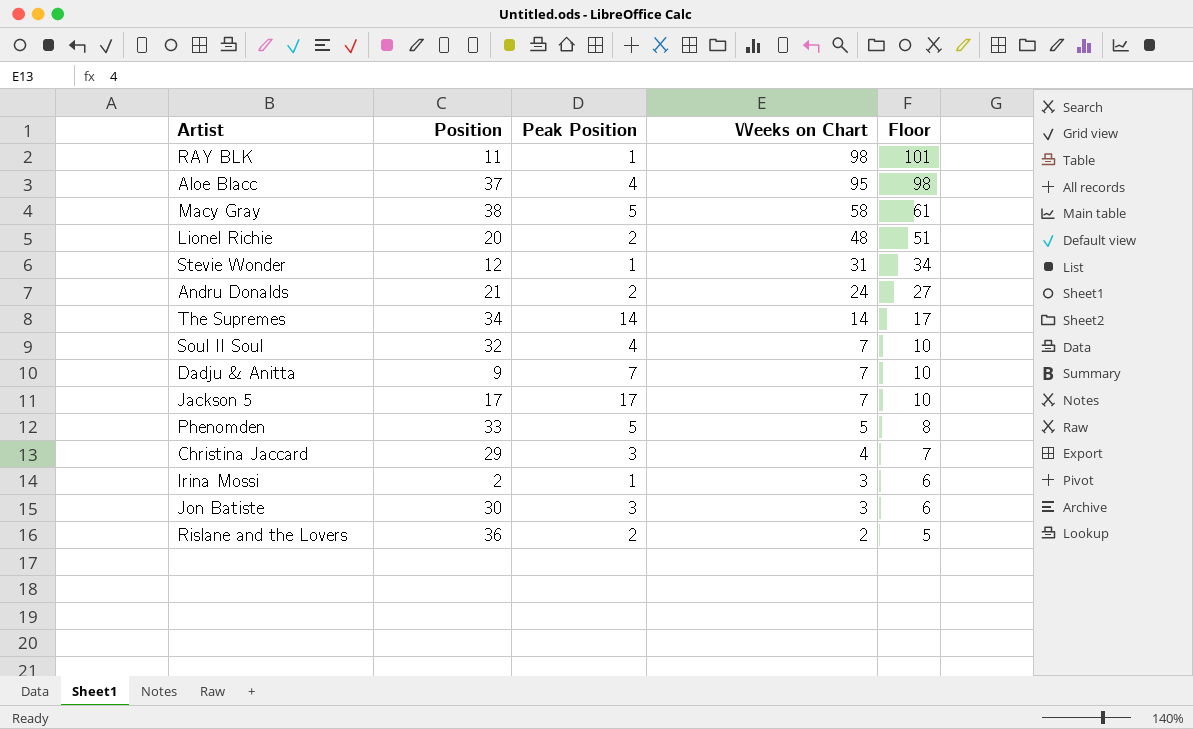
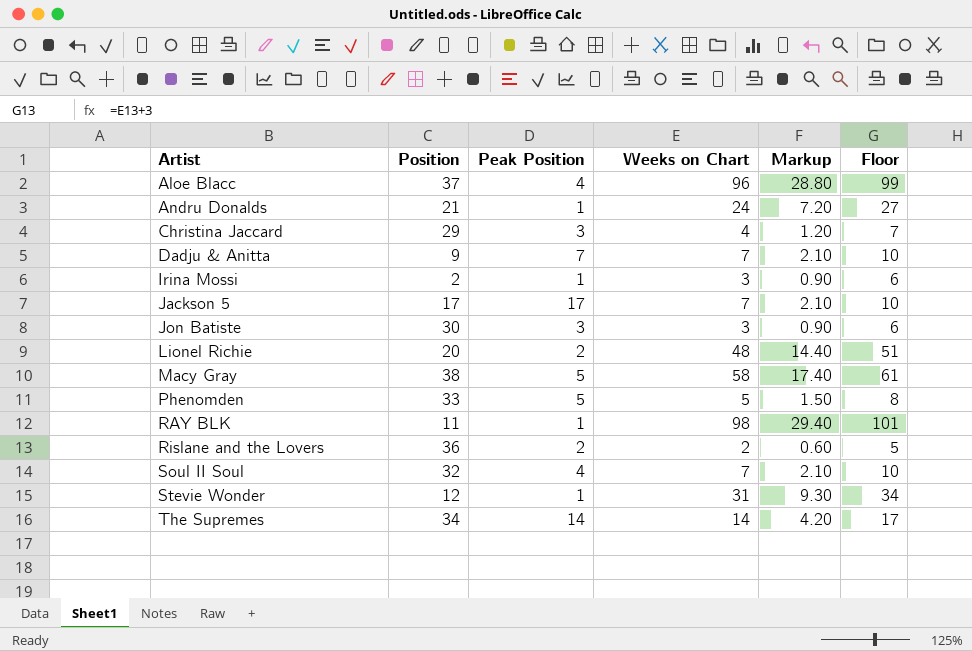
row order: Weeks on Chart descending -> Artist ascending
column Markup | formula: none -> [Weeks on Chart] * 0.3
Aloe Blacc | Weeks on Chart: 95 -> 96
Aloe Blacc | Floor: 98 -> 99
Andru Donalds | Peak Position: 2 -> 1

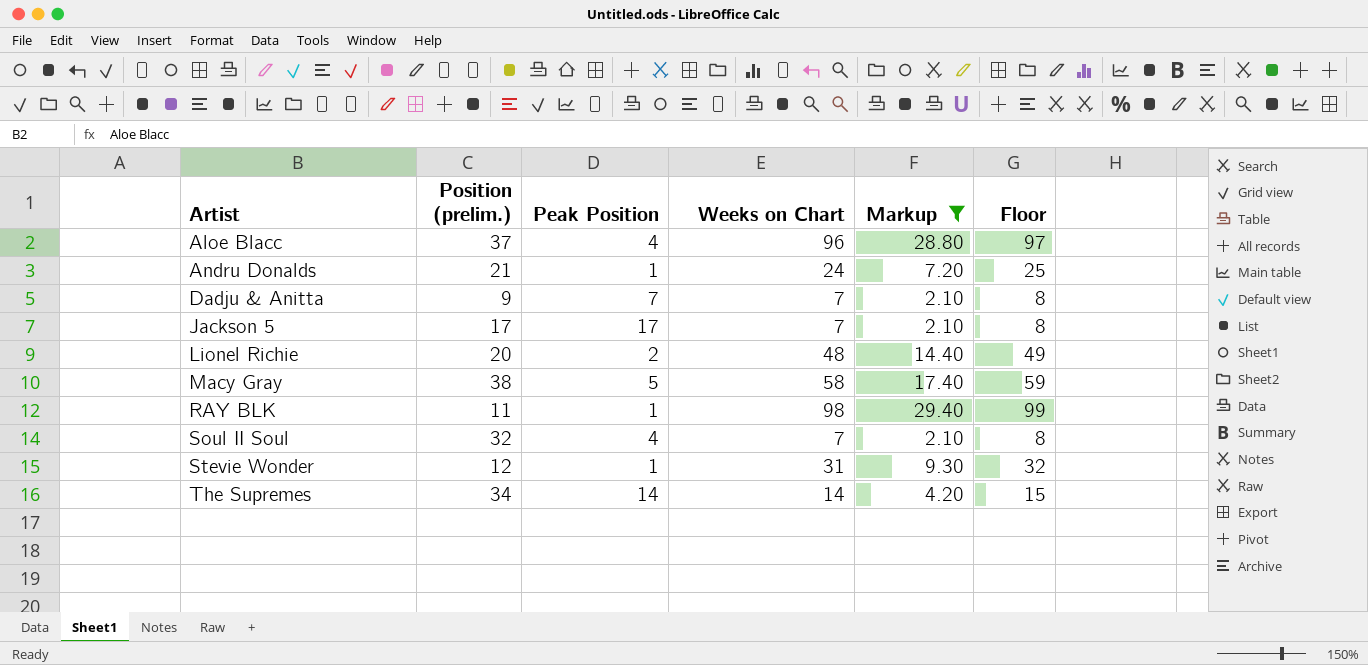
filter: none -> Markup >= 2.10
column name: Position -> Position (prelim.)
column Floor | formula: [Weeks on Chart] + 3 -> [Weeks on Chart] + 1

